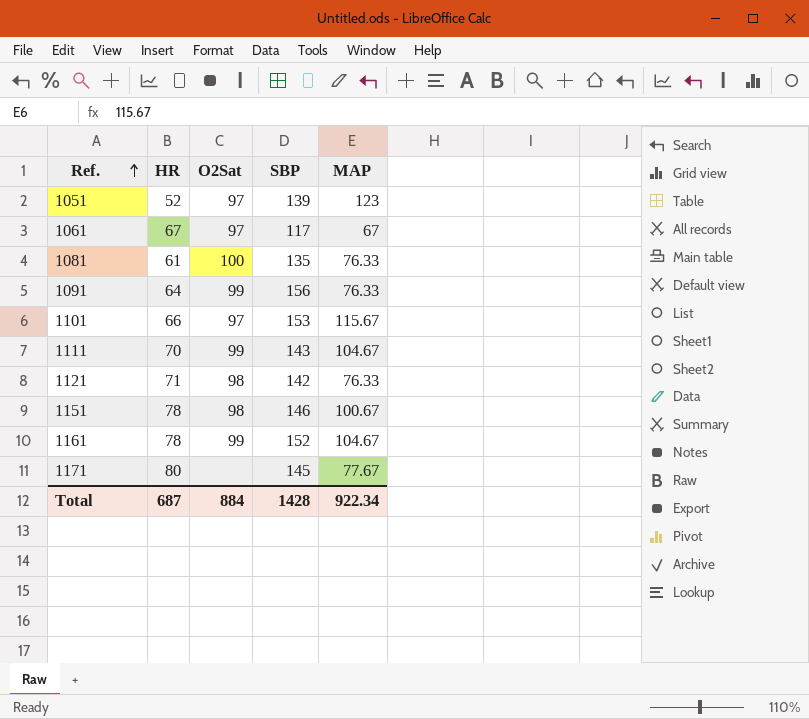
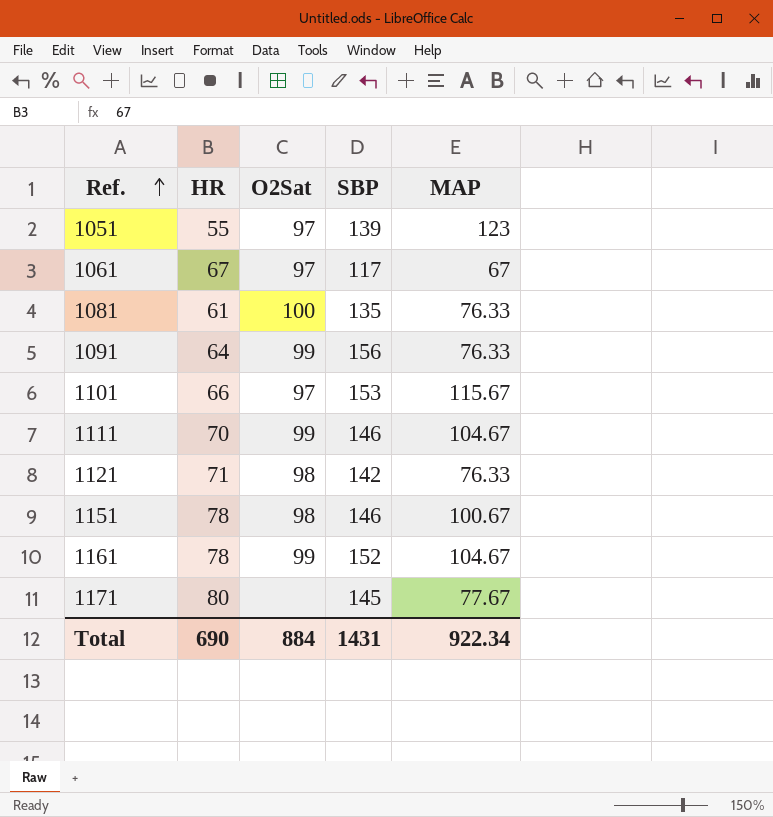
1051 | HR: 52 -> 55
1111 | SBP: 143 -> 146
Total | HR: 687 -> 690
Total | SBP: 1428 -> 1431

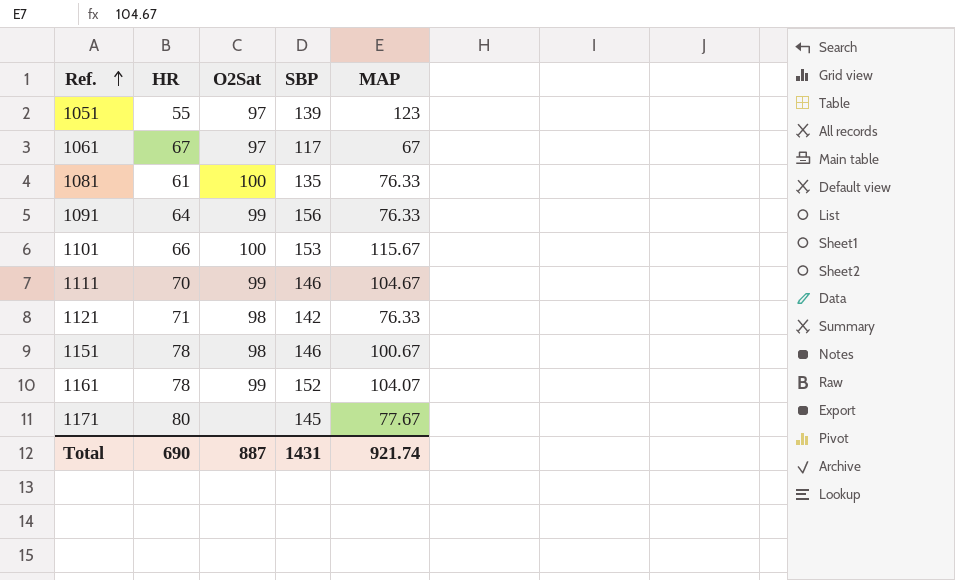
1101 | O2Sat: 97 -> 100
1161 | MAP: 104.67 -> 104.07
Total | O2Sat: 884 -> 887
Total | MAP: 922.34 -> 921.74

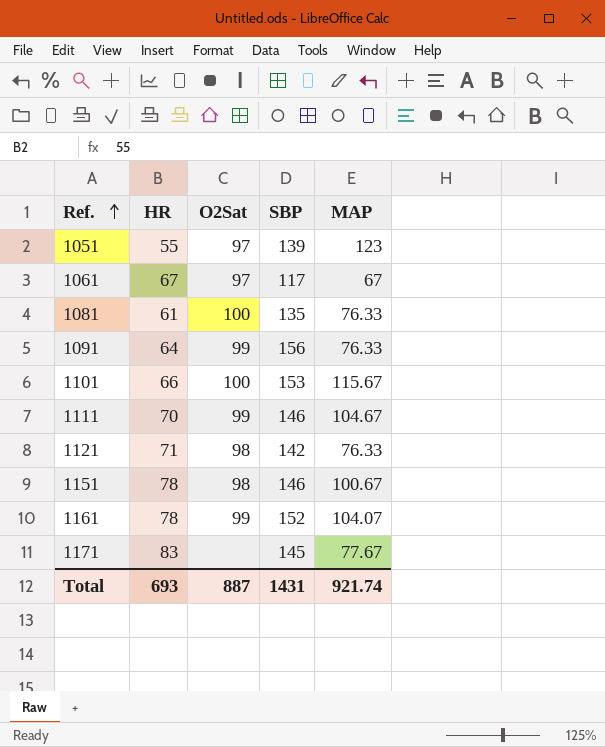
1171 | HR: 80 -> 83
Total | HR: 690 -> 693

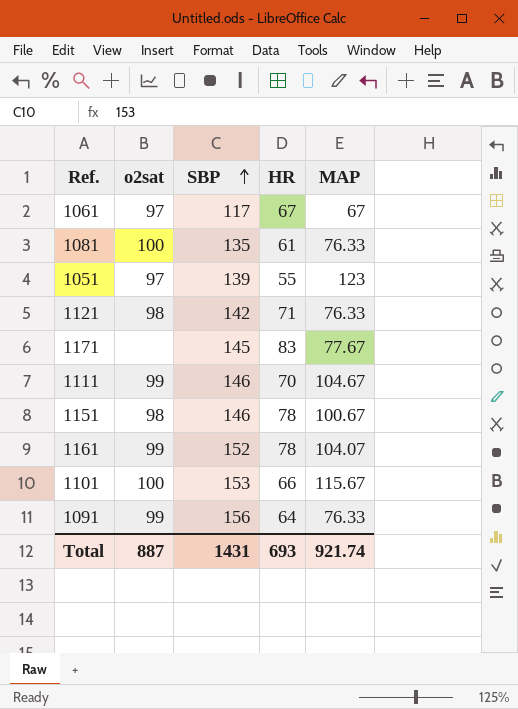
row order: Ref. ascending -> SBP ascending
column name: O2Sat -> o2sat
column HR | position: 2 -> 4

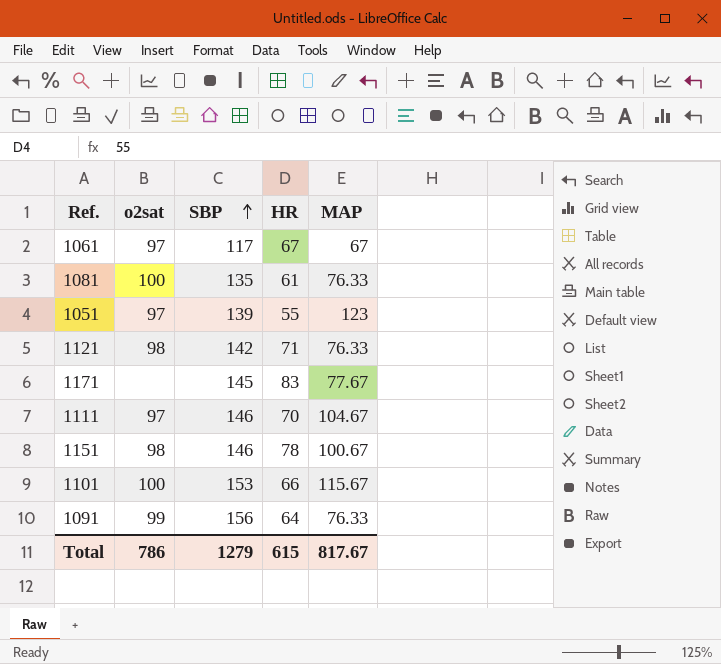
row 1161: 99 | 152 | 78 | 104.07 -> none
1111 | o2sat: 99 -> 97
Total | o2sat: 887 -> 786
Total | SBP: 1431 -> 1279
Total | HR: 693 -> 615
Total | MAP: 921.74 -> 817.67

